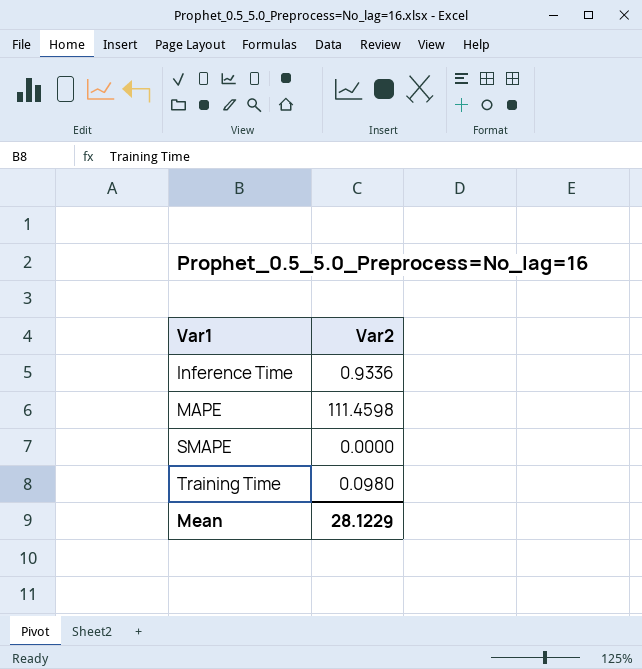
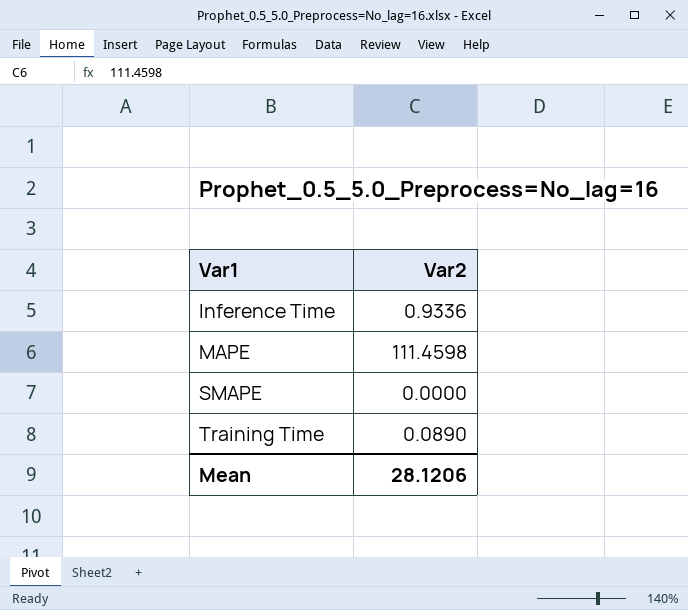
Training Time | Var2: 0.0980 -> 0.0890
Mean | Var2: 28.1229 -> 28.1206

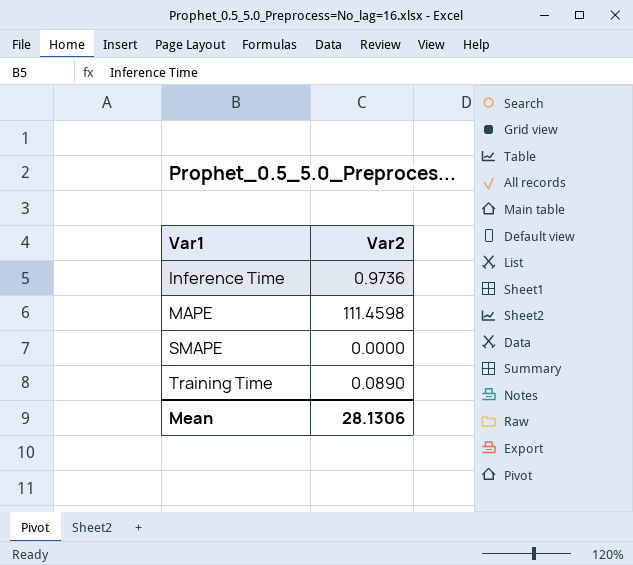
Inference Time | Var2: 0.9336 -> 0.9736
Mean | Var2: 28.1206 -> 28.1306

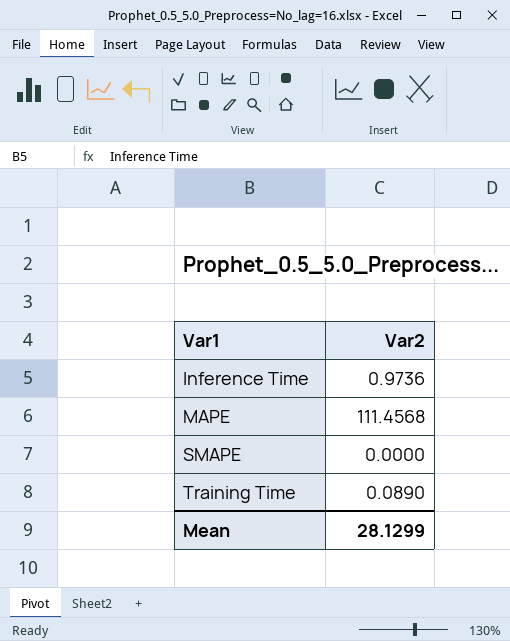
MAPE | Var2: 111.4598 -> 111.4568
Mean | Var2: 28.1306 -> 28.1299

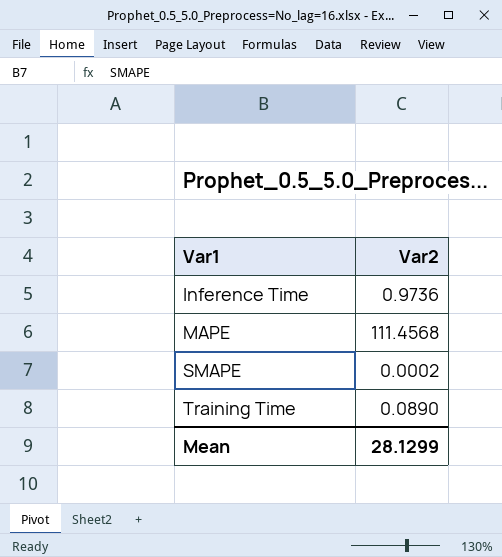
SMAPE | Var2: 0.0000 -> 0.0002

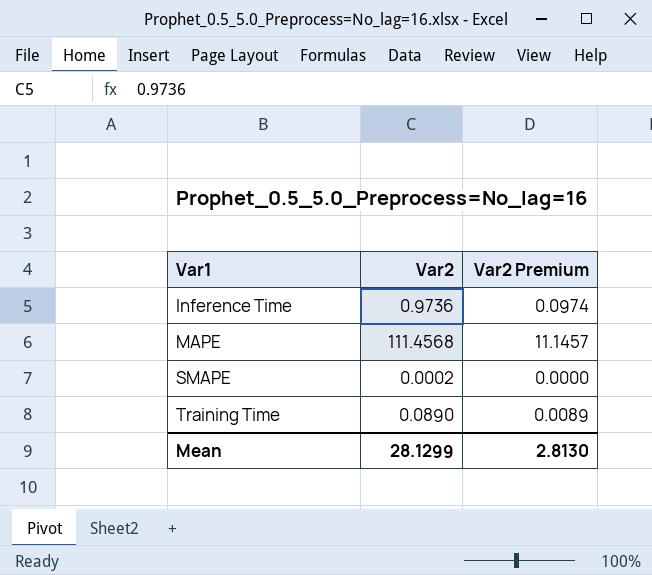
column Var2 Premium | formula: none -> [Var2] * 0.1

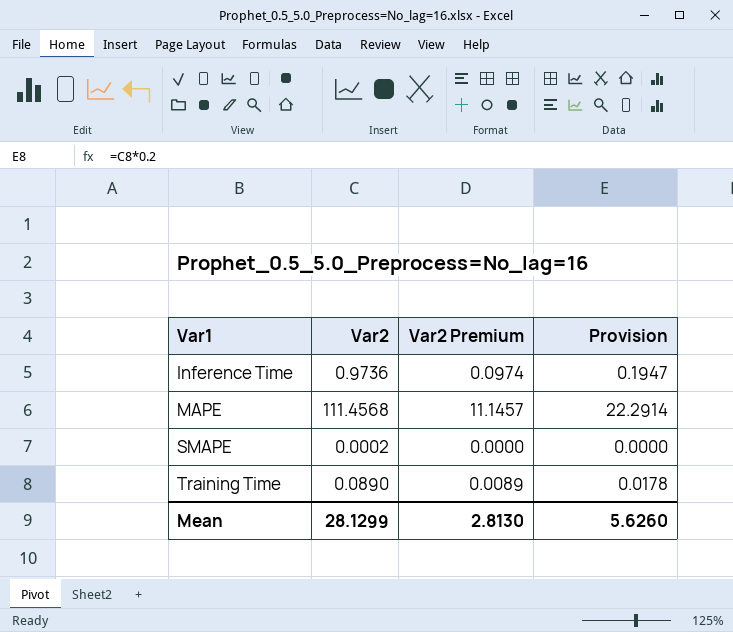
column Provision | formula: none -> [Var2] * 0.2

